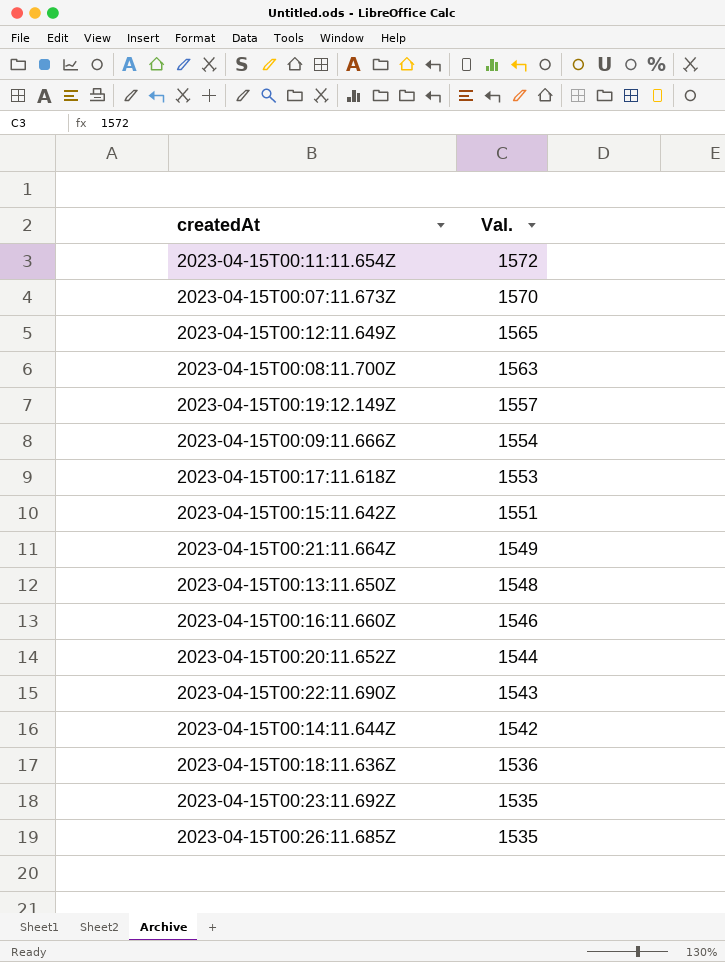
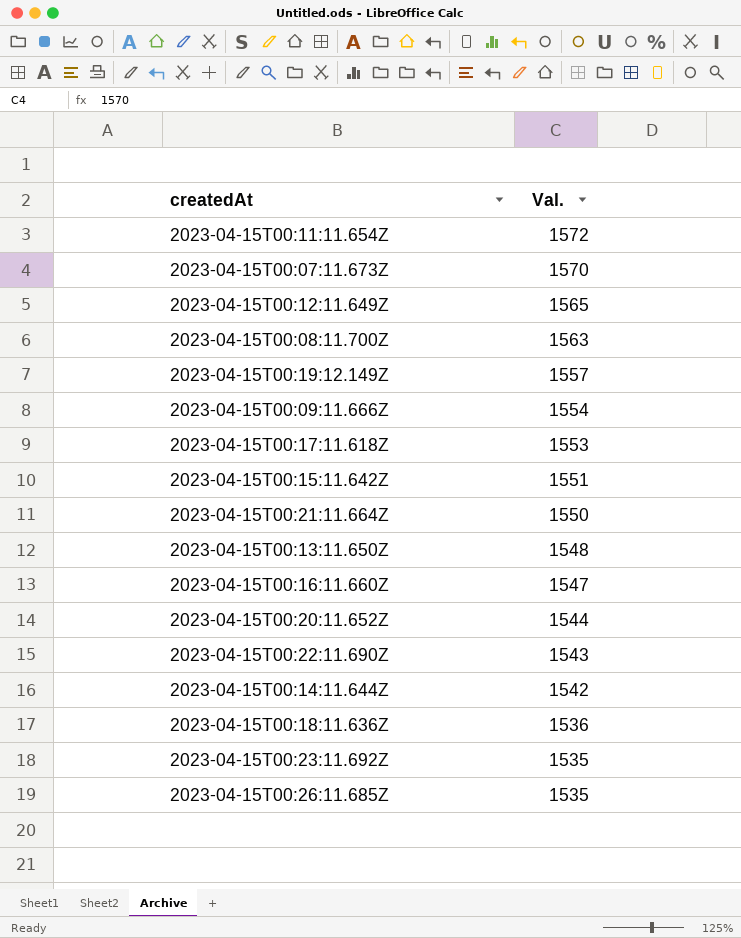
2023-04-15T00:21:11.664Z | Val.: 1549 -> 1550
2023-04-15T00:16:11.660Z | Val.: 1546 -> 1547

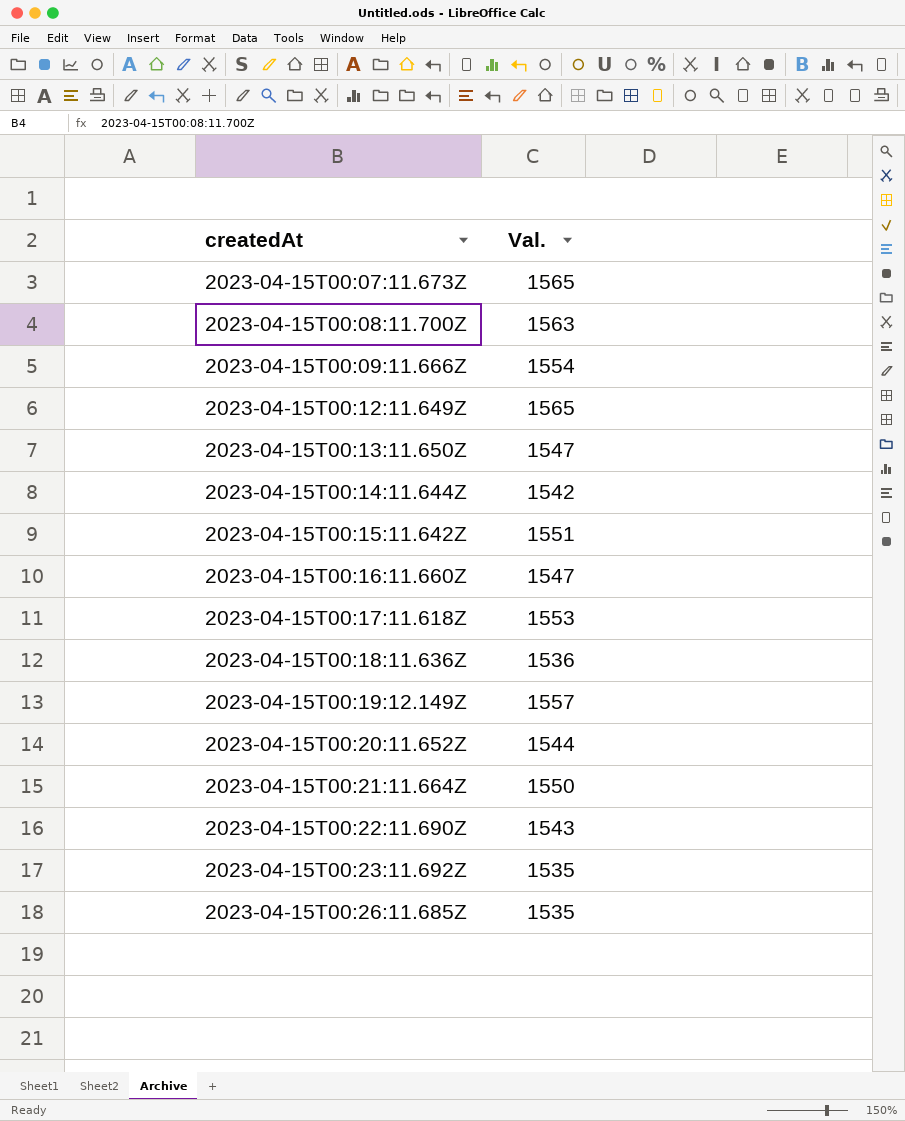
row order: Val. descending -> createdAt ascending
row 2023-04-15T00:11:11.654Z: 1572 -> none
2023-04-15T00:07:11.673Z | Val.: 1570 -> 1565
2023-04-15T00:13:11.650Z | Val.: 1548 -> 1547

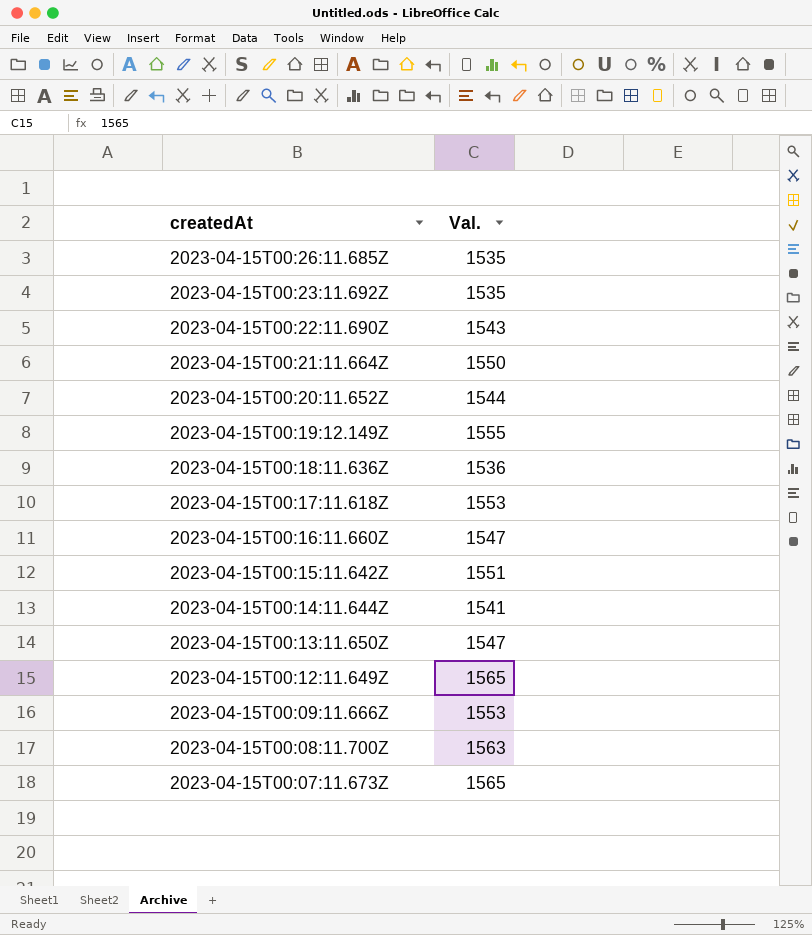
row order: createdAt ascending -> createdAt descending
2023-04-15T00:19:12.149Z | Val.: 1557 -> 1555
2023-04-15T00:14:11.644Z | Val.: 1542 -> 1541
2023-04-15T00:09:11.666Z | Val.: 1554 -> 1553

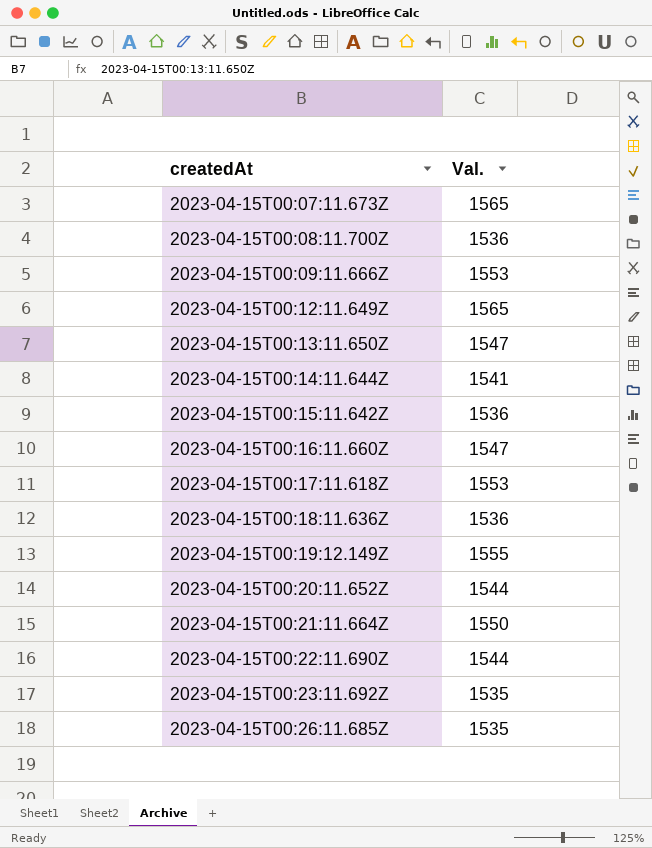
row order: createdAt descending -> createdAt ascending
2023-04-15T00:08:11.700Z | Val.: 1563 -> 1536
2023-04-15T00:15:11.642Z | Val.: 1551 -> 1536
2023-04-15T00:22:11.690Z | Val.: 1543 -> 1544

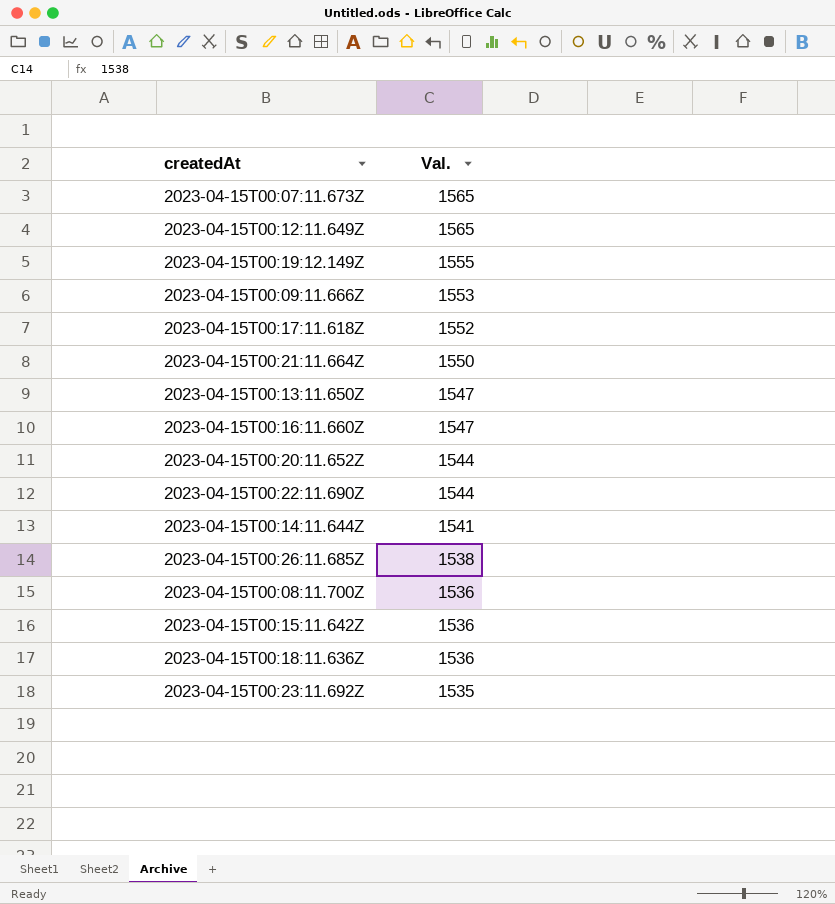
row order: createdAt ascending -> Val. descending
2023-04-15T00:17:11.618Z | Val.: 1553 -> 1552
2023-04-15T00:26:11.685Z | Val.: 1535 -> 1538

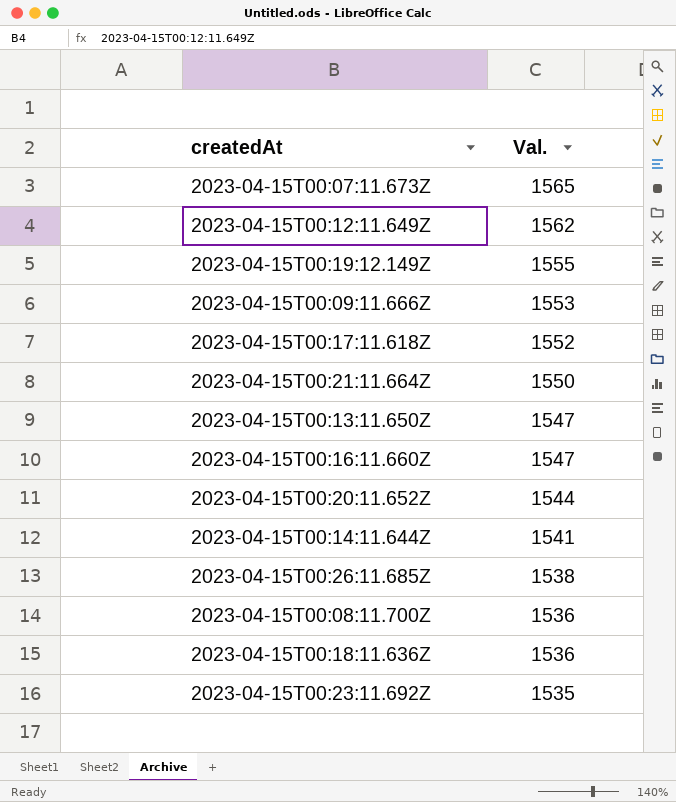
row 2023-04-15T00:22:11.690Z: 1544 -> none
row 2023-04-15T00:15:11.642Z: 1536 -> none
2023-04-15T00:12:11.649Z | Val.: 1565 -> 1562

